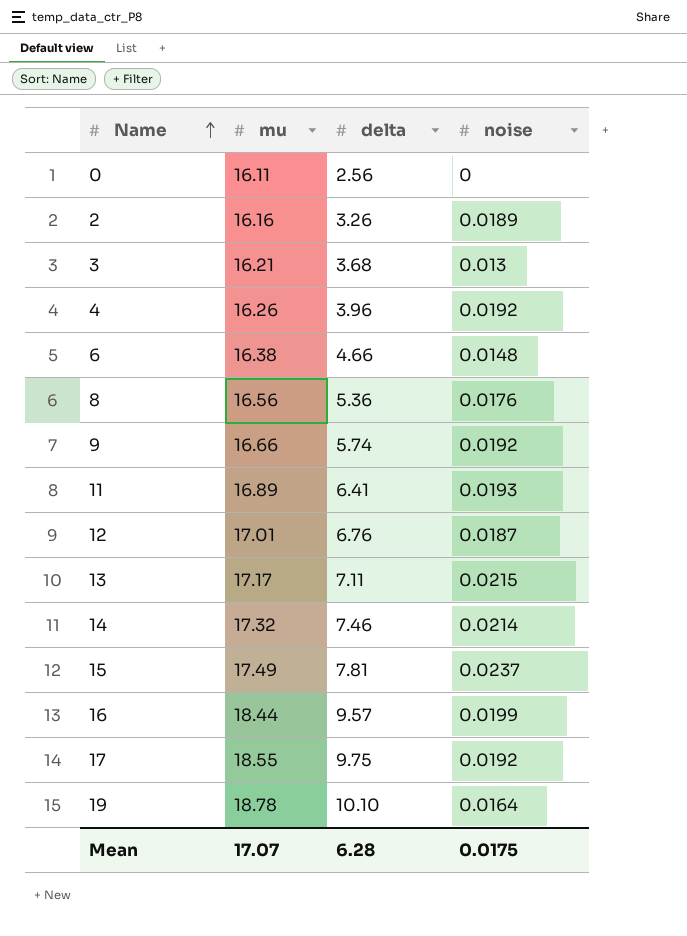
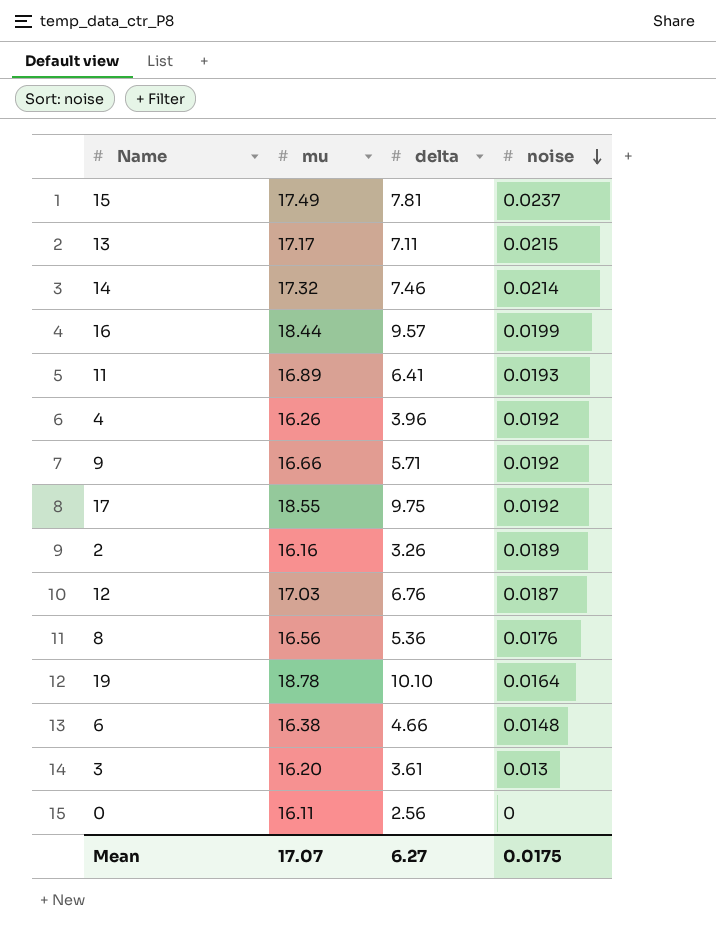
row order: Name ascending -> noise descending
9 | delta: 5.74 -> 5.71
12 | mu: 17.01 -> 17.03
3 | mu: 16.21 -> 16.20
3 | delta: 3.68 -> 3.61
Mean | delta: 6.28 -> 6.27

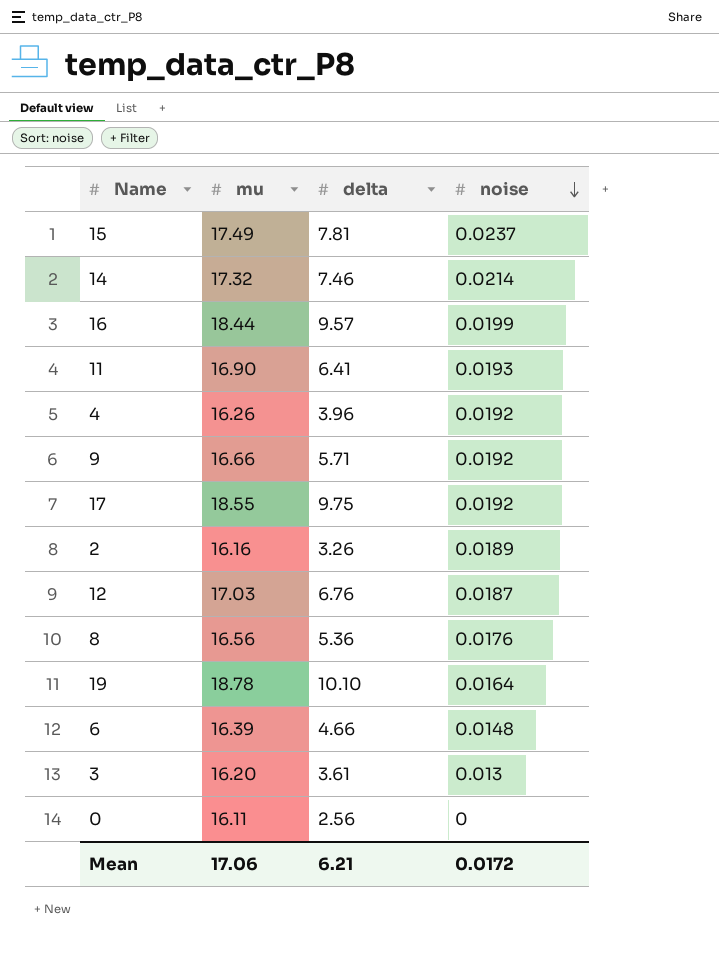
row 13: 17.17 | 7.11 | 0.0215 -> none
11 | mu: 16.89 -> 16.90
6 | mu: 16.38 -> 16.39
Mean | mu: 17.07 -> 17.06
Mean | delta: 6.27 -> 6.21
Mean | noise: 0.0175 -> 0.0172

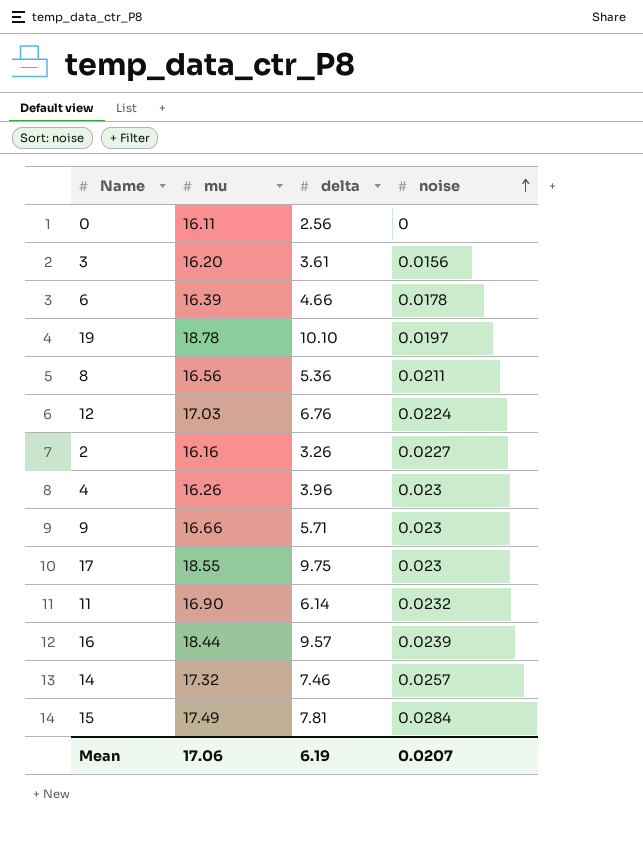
row order: noise descending -> noise ascending
3 | noise: 0.013 -> 0.0156
6 | noise: 0.0148 -> 0.0178
19 | noise: 0.0164 -> 0.0197
8 | noise: 0.0176 -> 0.0211
12 | noise: 0.0187 -> 0.0224
2 | noise: 0.0189 -> 0.0227
4 | noise: 0.0192 -> 0.023
9 | noise: 0.0192 -> 0.023
17 | noise: 0.0192 -> 0.023
11 | delta: 6.41 -> 6.14
11 | noise: 0.0193 -> 0.0232
16 | noise: 0.0199 -> 0.0239
14 | noise: 0.0214 -> 0.0257
15 | noise: 0.0237 -> 0.0284
Mean | delta: 6.21 -> 6.19
Mean | noise: 0.0172 -> 0.0207

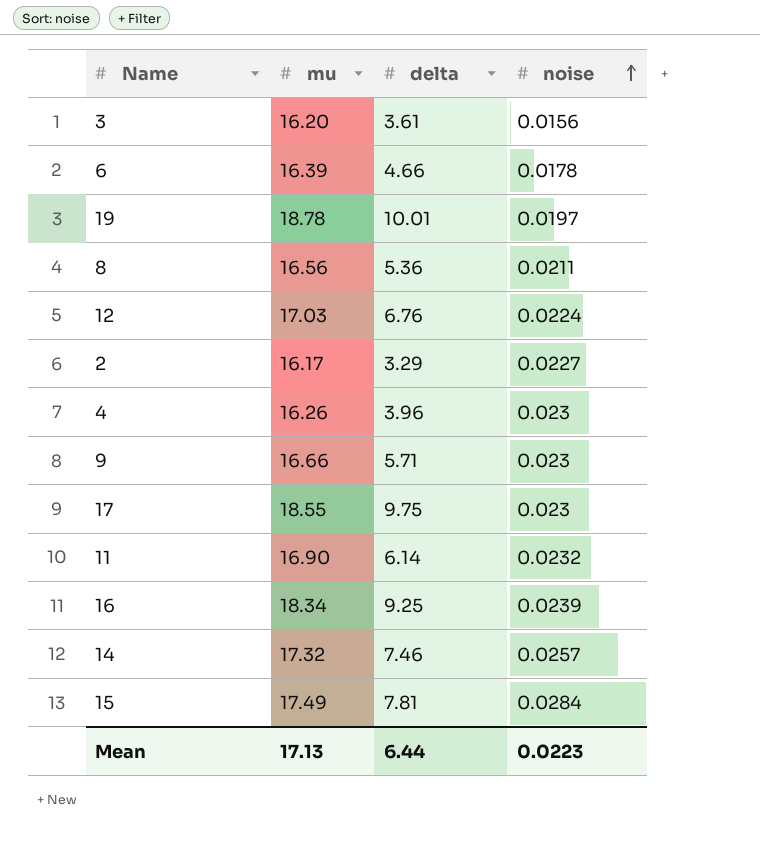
row 0: 16.11 | 2.56 | 0 -> none
19 | delta: 10.10 -> 10.01
2 | mu: 16.16 -> 16.17
2 | delta: 3.26 -> 3.29
16 | mu: 18.44 -> 18.34
16 | delta: 9.57 -> 9.25
Mean | mu: 17.06 -> 17.13
Mean | delta: 6.19 -> 6.44
Mean | noise: 0.0207 -> 0.0223

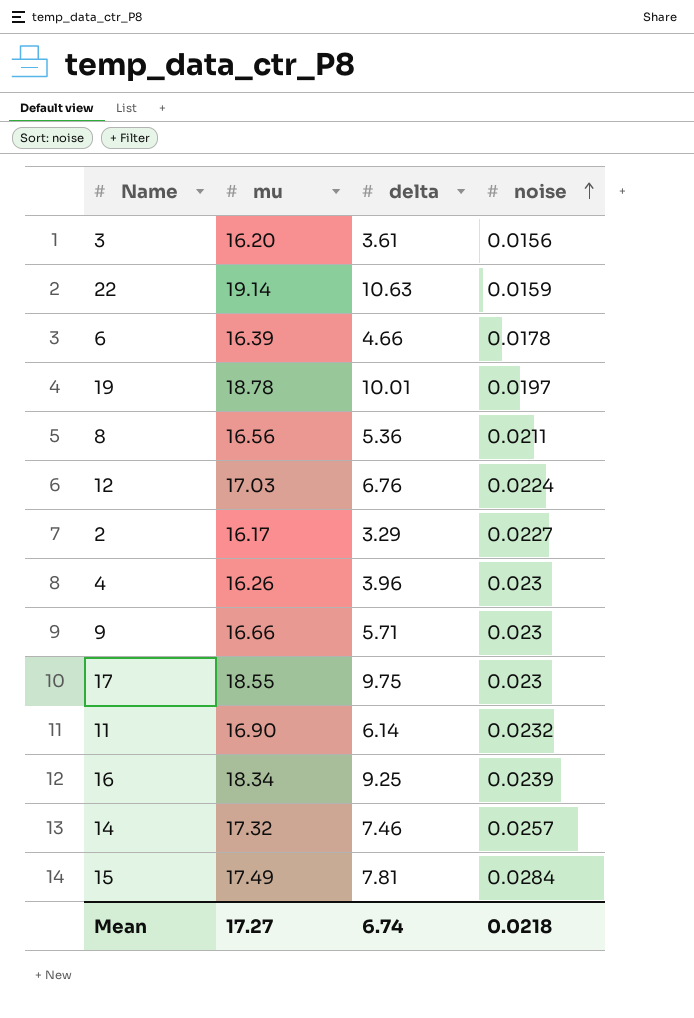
row 22: none -> 19.14 | 10.63 | 0.0159
Mean | mu: 17.13 -> 17.27
Mean | delta: 6.44 -> 6.74
Mean | noise: 0.0223 -> 0.0218

